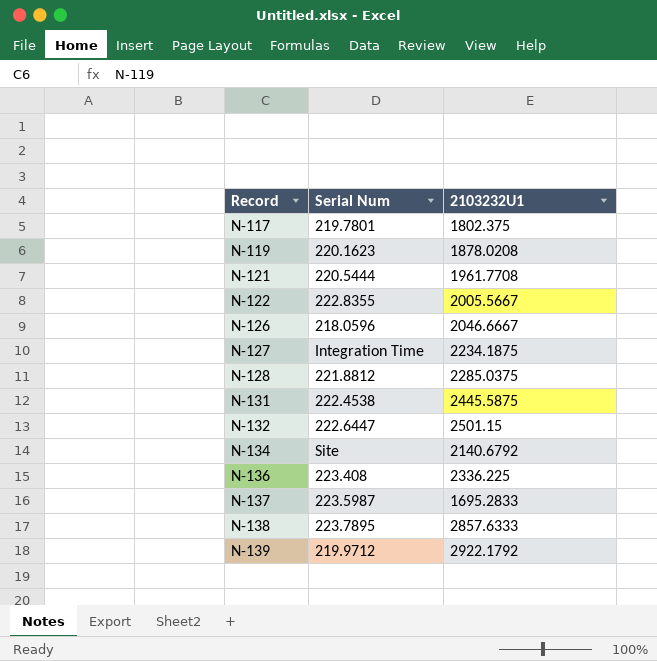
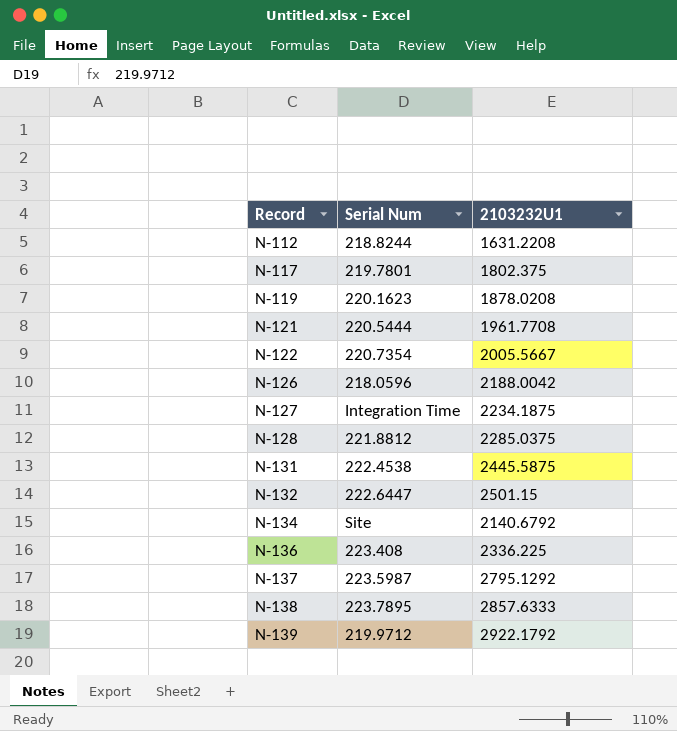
row N-112: none -> 218.8244 | 1631.2208
N-122 | Serial Num: 222.8355 -> 220.7354
N-126 | 2103232U1: 2046.6667 -> 2188.0042
N-137 | 2103232U1: 1695.2833 -> 2795.1292

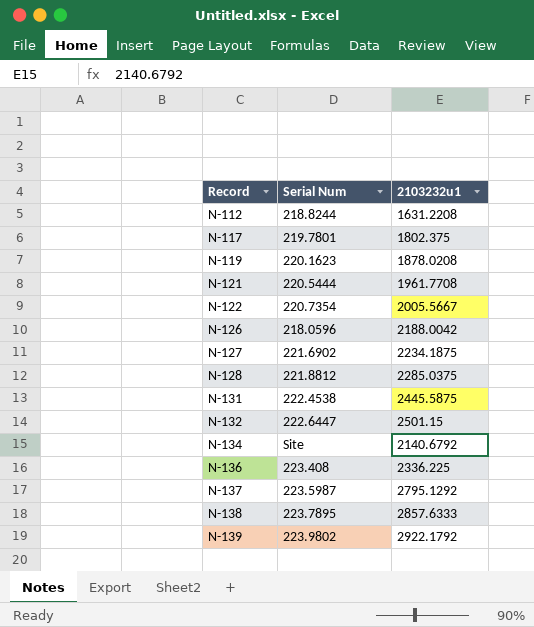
column name: 2103232U1 -> 2103232u1
N-127 | Serial Num: Integration Time -> 221.6902
N-139 | Serial Num: 219.9712 -> 223.9802

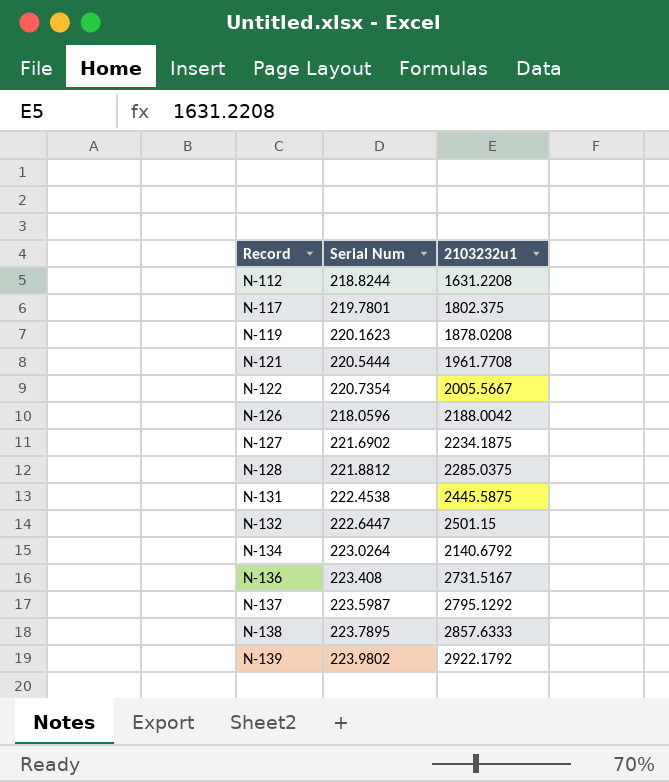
N-134 | Serial Num: Site -> 223.0264
N-136 | 2103232u1: 2336.225 -> 2731.5167

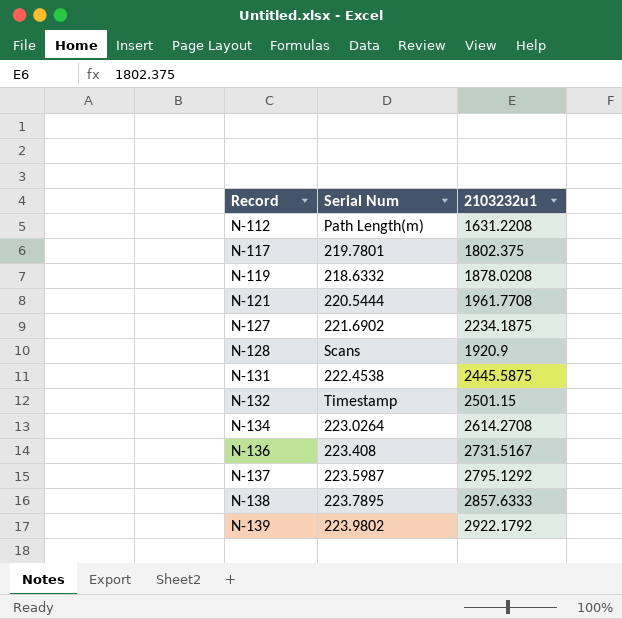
row N-122: 220.7354 | 2005.5667 -> none
row N-126: 218.0596 | 2188.0042 -> none
N-112 | Serial Num: 218.8244 -> Path Length(m)
N-119 | Serial Num: 220.1623 -> 218.6332
N-128 | Serial Num: 221.8812 -> Scans
N-128 | 2103232u1: 2285.0375 -> 1920.9
N-132 | Serial Num: 222.6447 -> Timestamp
N-134 | 2103232u1: 2140.6792 -> 2614.2708

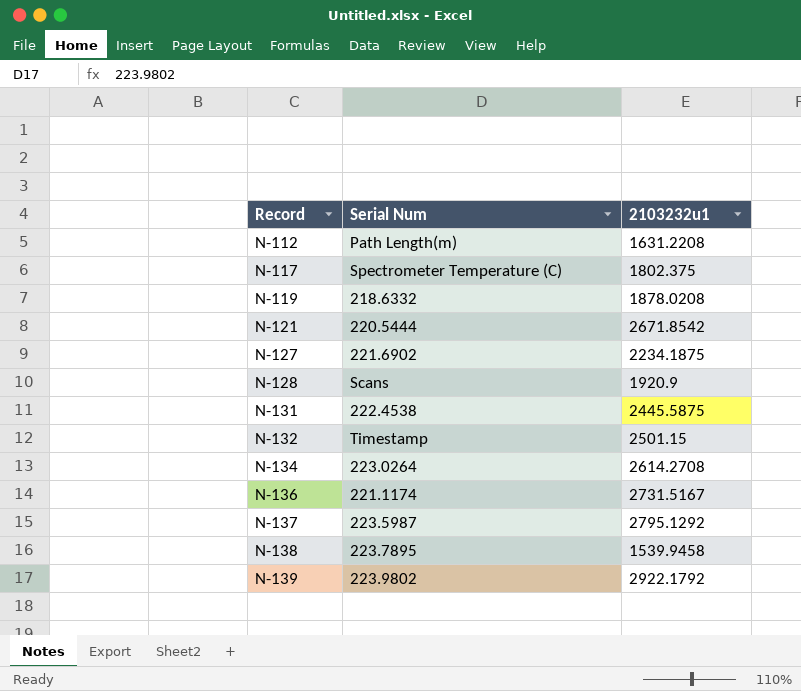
N-117 | Serial Num: 219.7801 -> Spectrometer Temperature (C)
N-121 | 2103232u1: 1961.7708 -> 2671.8542
N-136 | Serial Num: 223.408 -> 221.1174
N-138 | 2103232u1: 2857.6333 -> 1539.9458

